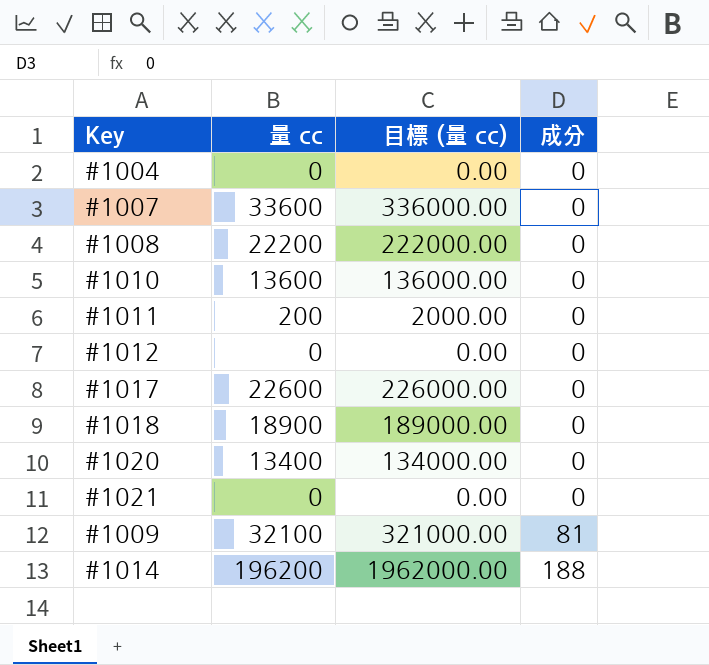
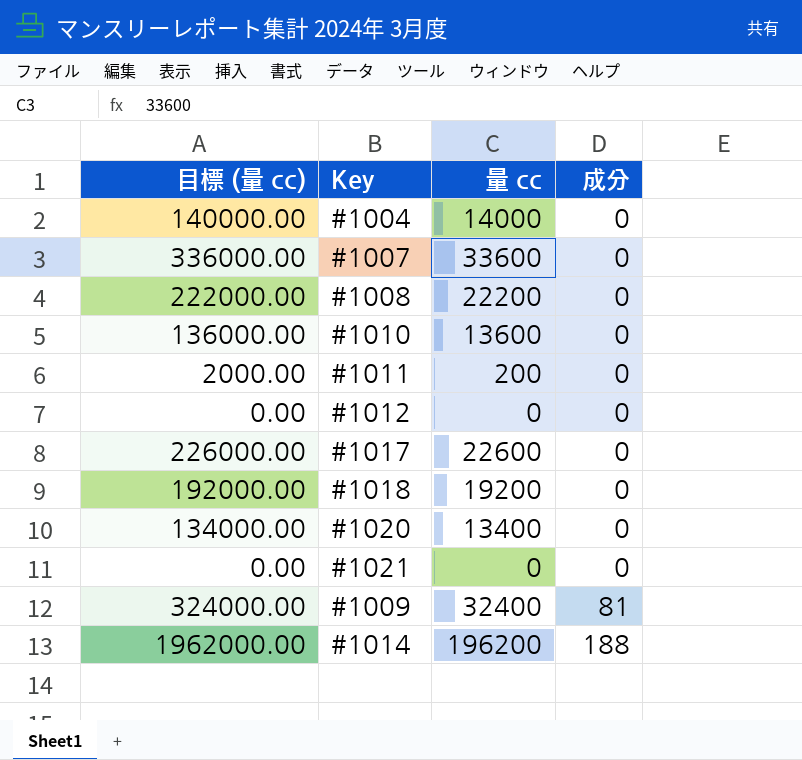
column 目標 (量 cc) | position: 3 -> 1
#1004 | 目標 (量 cc): 0.00 -> 140000.00
#1004 | 量 cc: 0 -> 14000
#1018 | 目標 (量 cc): 189000.00 -> 192000.00
#1018 | 量 cc: 18900 -> 19200
#1009 | 目標 (量 cc): 321000.00 -> 324000.00
#1009 | 量 cc: 32100 -> 32400

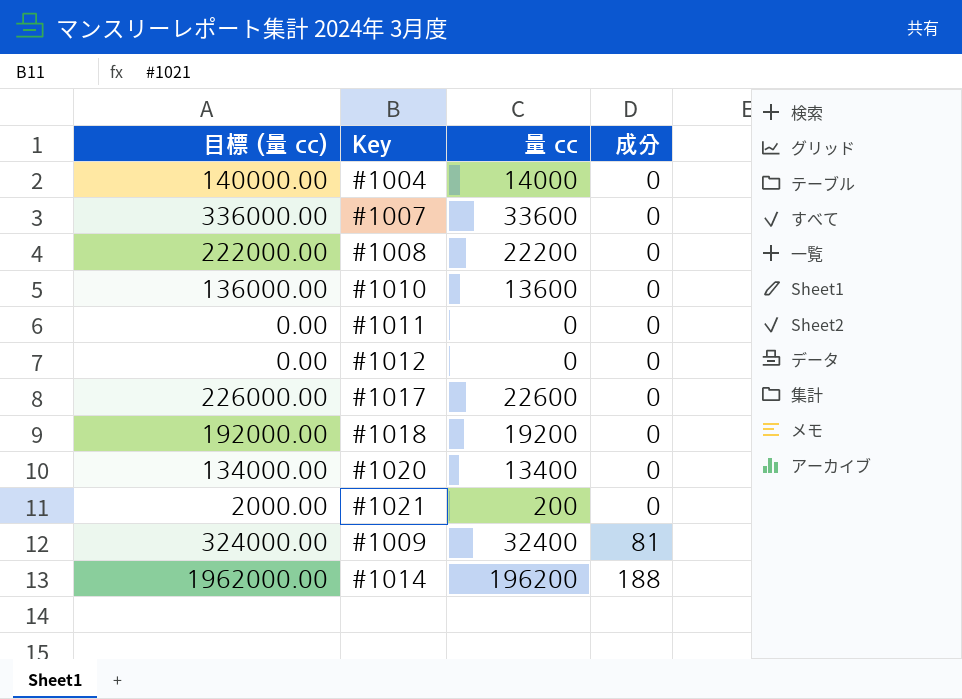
#1011 | 目標 (量 cc): 2000.00 -> 0.00
#1011 | 量 cc: 200 -> 0
#1021 | 目標 (量 cc): 0.00 -> 2000.00
#1021 | 量 cc: 0 -> 200

